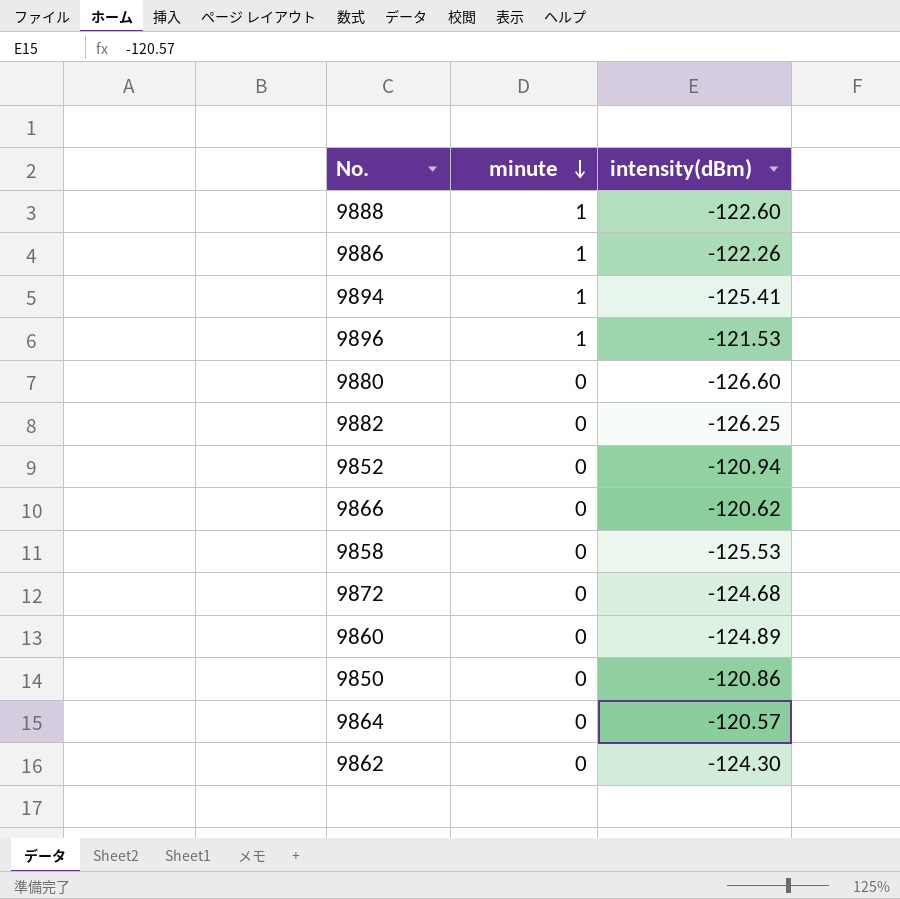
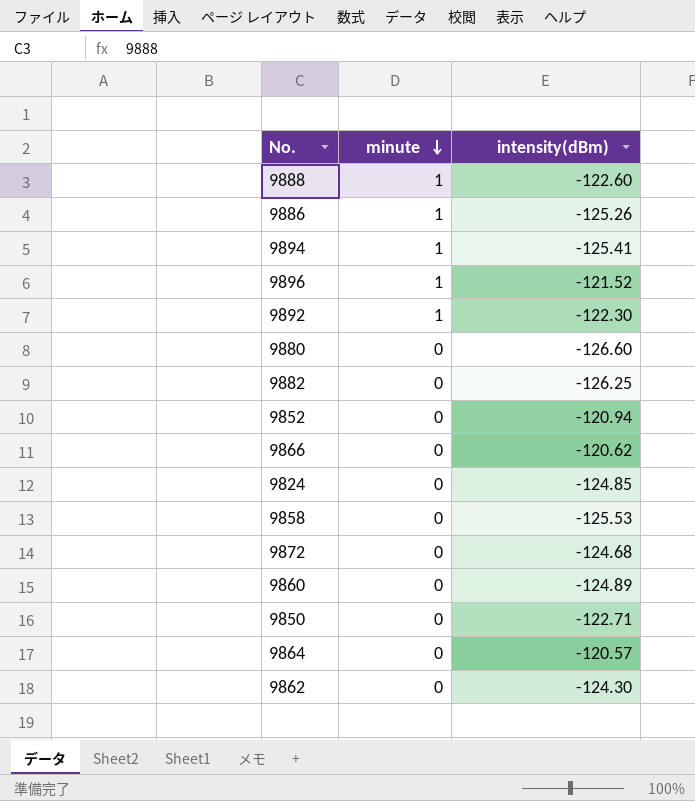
9886 | intensity(dBm): -122.26 -> -125.26
9896 | intensity(dBm): -121.53 -> -121.52
row 9892: none -> 1 | -122.30
row 9824: none -> 0 | -124.85
9850 | intensity(dBm): -120.86 -> -122.71

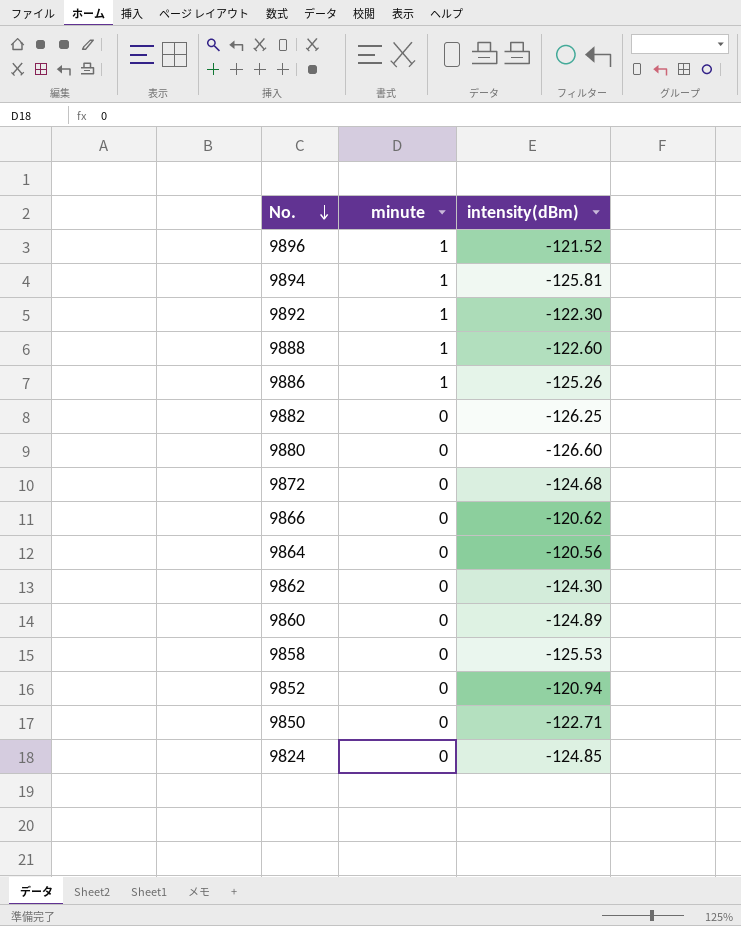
row order: minute descending -> No. descending
9894 | intensity(dBm): -125.41 -> -125.81
9864 | intensity(dBm): -120.57 -> -120.56

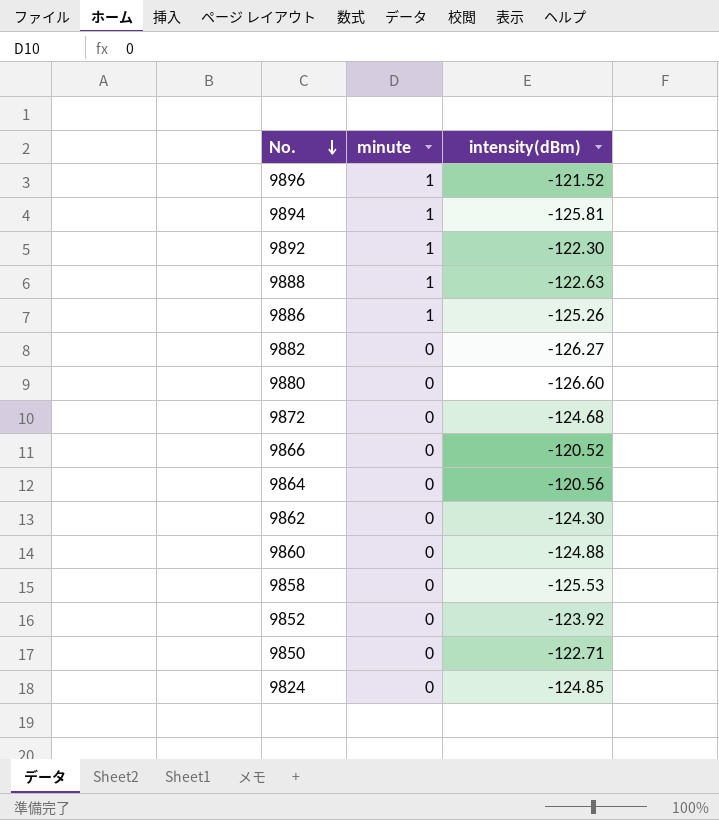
9888 | intensity(dBm): -122.60 -> -122.63
9882 | intensity(dBm): -126.25 -> -126.27
9866 | intensity(dBm): -120.62 -> -120.52
9860 | intensity(dBm): -124.89 -> -124.88
9852 | intensity(dBm): -120.94 -> -123.92

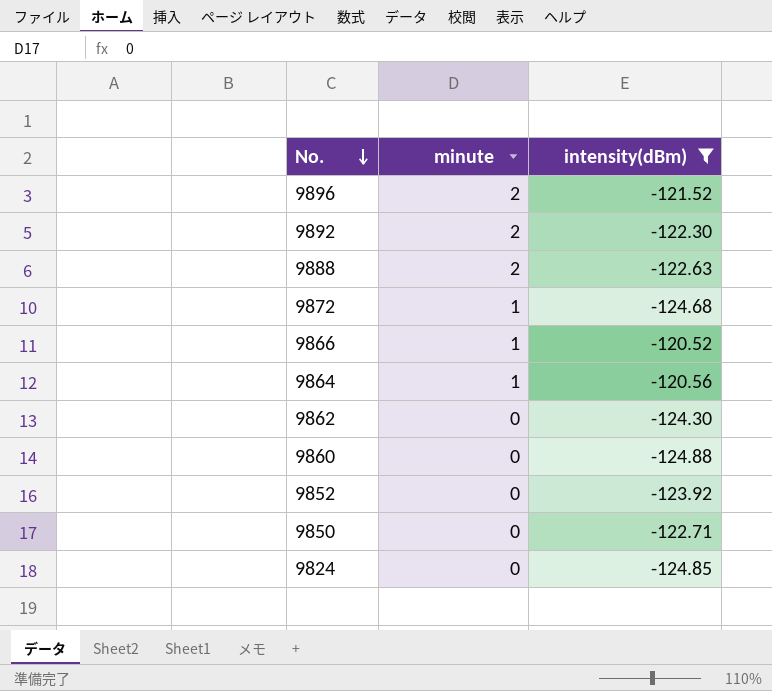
filter: none -> intensity(dBm) >= -124.88
9896 | minute: 1 -> 2
9892 | minute: 1 -> 2
9888 | minute: 1 -> 2
9872 | minute: 0 -> 1
9866 | minute: 0 -> 1
9864 | minute: 0 -> 1

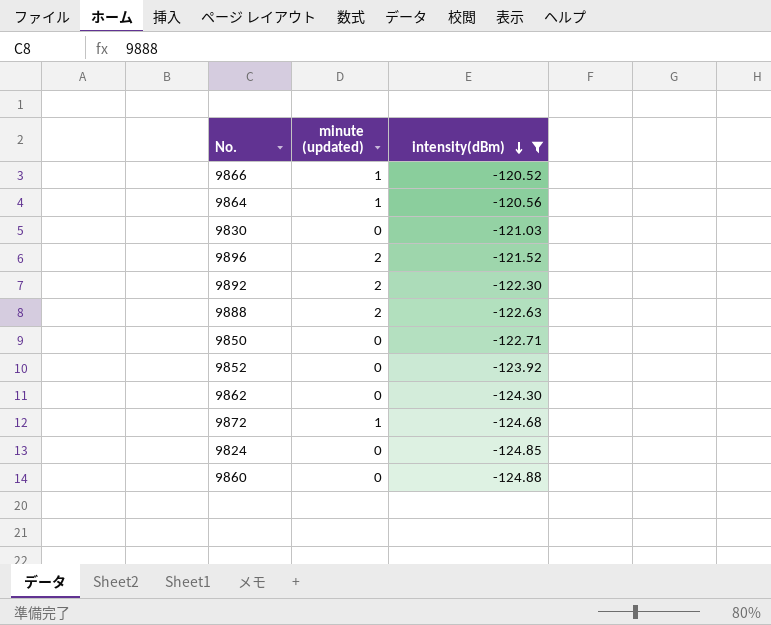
row order: No. descending -> intensity(dBm) descending
column name: minute -> minute (updated)
row 9830: none -> 0 | -121.03

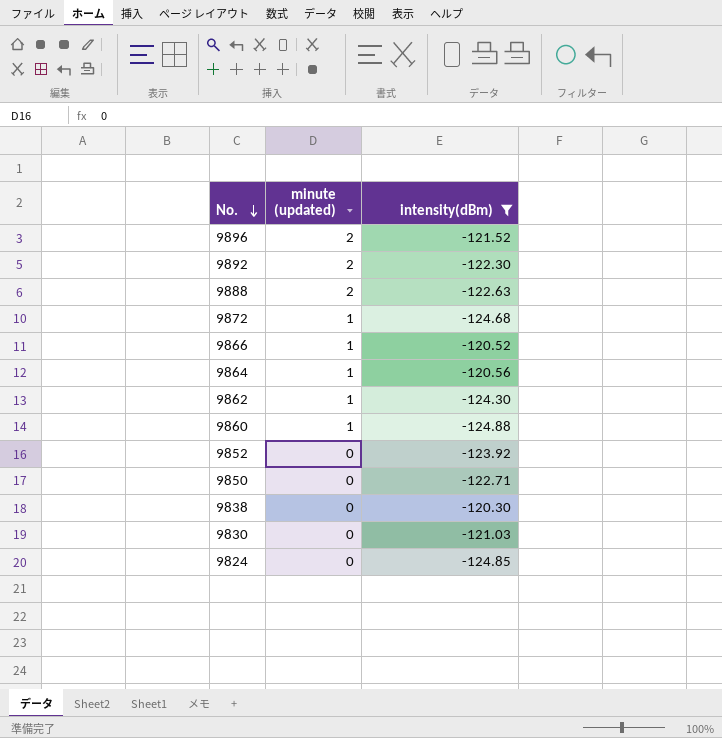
row order: intensity(dBm) descending -> No. descending
9862 | minute (updated): 0 -> 1
9860 | minute (updated): 0 -> 1
row 9838: none -> 0 | -120.30

